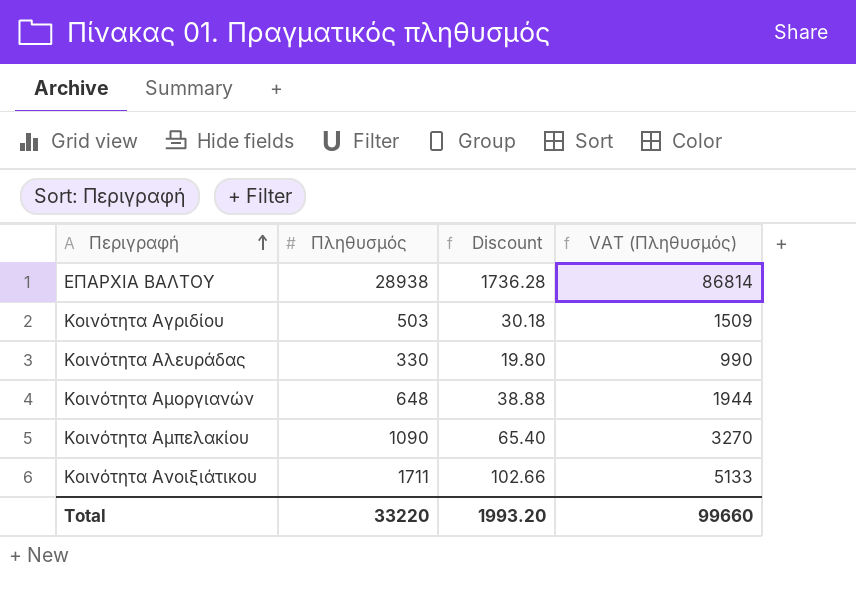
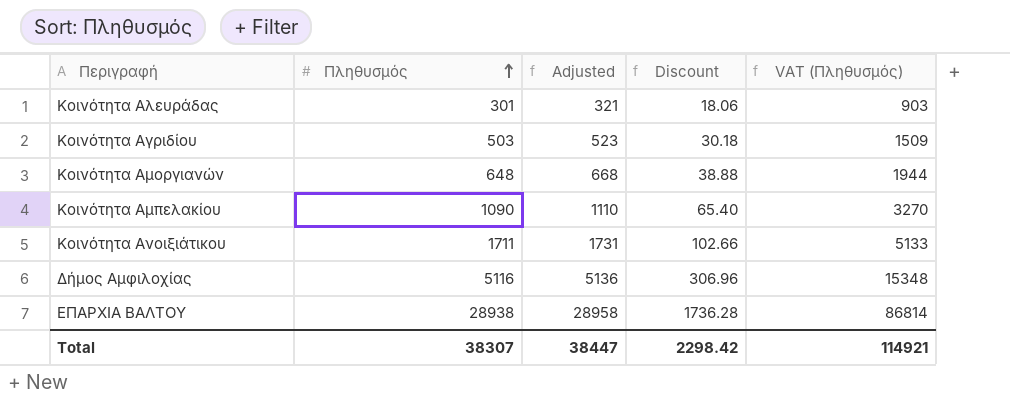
row order: Περιγραφή ascending -> Πληθυσμός ascending
column Adjusted | formula: none -> [Πληθυσμός] + 20
Κοινότητα Αλευράδας | Πληθυσμός: 330 -> 301
Κοινότητα Αλευράδας | Discount: 19.80 -> 18.06
Κοινότητα Αλευράδας | VAT (Πληθυσμός): 990 -> 903
row Δήμος Αμφιλοχίας: none -> 5116 | 5136 | 306.96 | 15348
Total | Πληθυσμός: 33220 -> 38307
Total | Discount: 1993.20 -> 2298.42
Total | VAT (Πληθυσμός): 99660 -> 114921

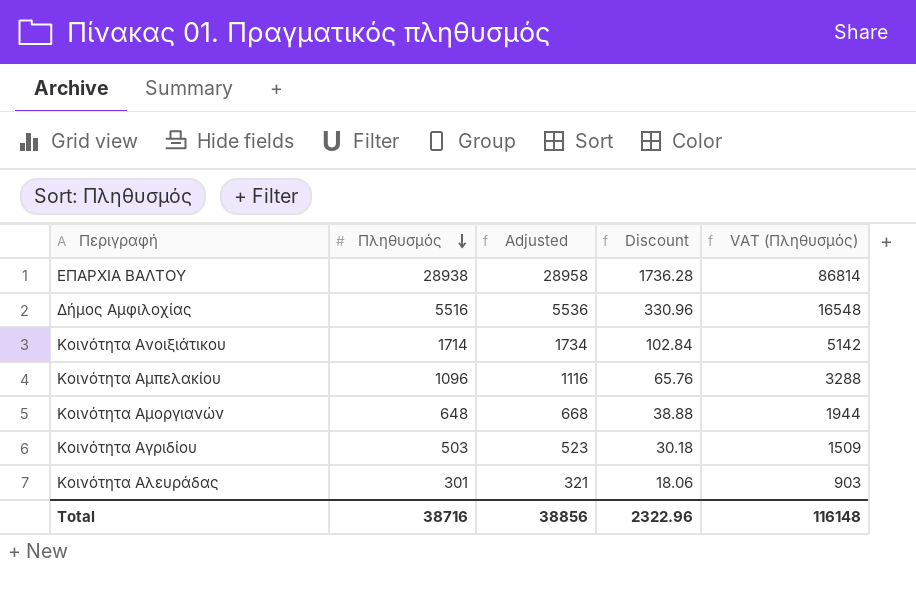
row order: Πληθυσμός ascending -> Πληθυσμός descending
Δήμος Αμφιλοχίας | Πληθυσμός: 5116 -> 5516
Δήμος Αμφιλοχίας | Adjusted: 5136 -> 5536
Δήμος Αμφιλοχίας | Discount: 306.96 -> 330.96
Δήμος Αμφιλοχίας | VAT (Πληθυσμός): 15348 -> 16548
Κοινότητα Ανοιξιάτικου | Πληθυσμός: 1711 -> 1714
Κοινότητα Ανοιξιάτικου | Adjusted: 1731 -> 1734
Κοινότητα Ανοιξιάτικου | Discount: 102.66 -> 102.84
Κοινότητα Ανοιξιάτικου | VAT (Πληθυσμός): 5133 -> 5142
Κοινότητα Αμπελακίου | Πληθυσμός: 1090 -> 1096
Κοινότητα Αμπελακίου | Adjusted: 1110 -> 1116
Κοινότητα Αμπελακίου | Discount: 65.40 -> 65.76
Κοινότητα Αμπελακίου | VAT (Πληθυσμός): 3270 -> 3288
Total | Πληθυσμός: 38307 -> 38716
Total | Adjusted: 38447 -> 38856
Total | Discount: 2298.42 -> 2322.96
Total | VAT (Πληθυσμός): 114921 -> 116148

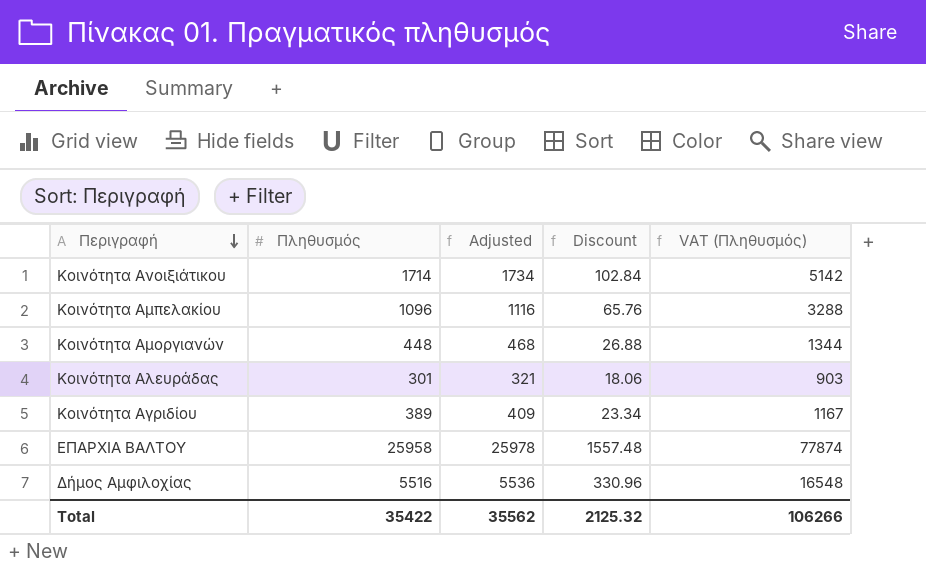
row order: Πληθυσμός descending -> Περιγραφή descending
Κοινότητα Αμοργιανών | Πληθυσμός: 648 -> 448
Κοινότητα Αμοργιανών | Adjusted: 668 -> 468
Κοινότητα Αμοργιανών | Discount: 38.88 -> 26.88
Κοινότητα Αμοργιανών | VAT (Πληθυσμός): 1944 -> 1344
Κοινότητα Αγριδίου | Πληθυσμός: 503 -> 389
Κοινότητα Αγριδίου | Adjusted: 523 -> 409
Κοινότητα Αγριδίου | Discount: 30.18 -> 23.34
Κοινότητα Αγριδίου | VAT (Πληθυσμός): 1509 -> 1167
ΕΠΑΡΧΙΑ ΒΑΛΤΟΥ | Πληθυσμός: 28938 -> 25958
ΕΠΑΡΧΙΑ ΒΑΛΤΟΥ | Adjusted: 28958 -> 25978
ΕΠΑΡΧΙΑ ΒΑΛΤΟΥ | Discount: 1736.28 -> 1557.48
ΕΠΑΡΧΙΑ ΒΑΛΤΟΥ | VAT (Πληθυσμός): 86814 -> 77874
Total | Πληθυσμός: 38716 -> 35422
Total | Adjusted: 38856 -> 35562
Total | Discount: 2322.96 -> 2125.32
Total | VAT (Πληθυσμός): 116148 -> 106266

